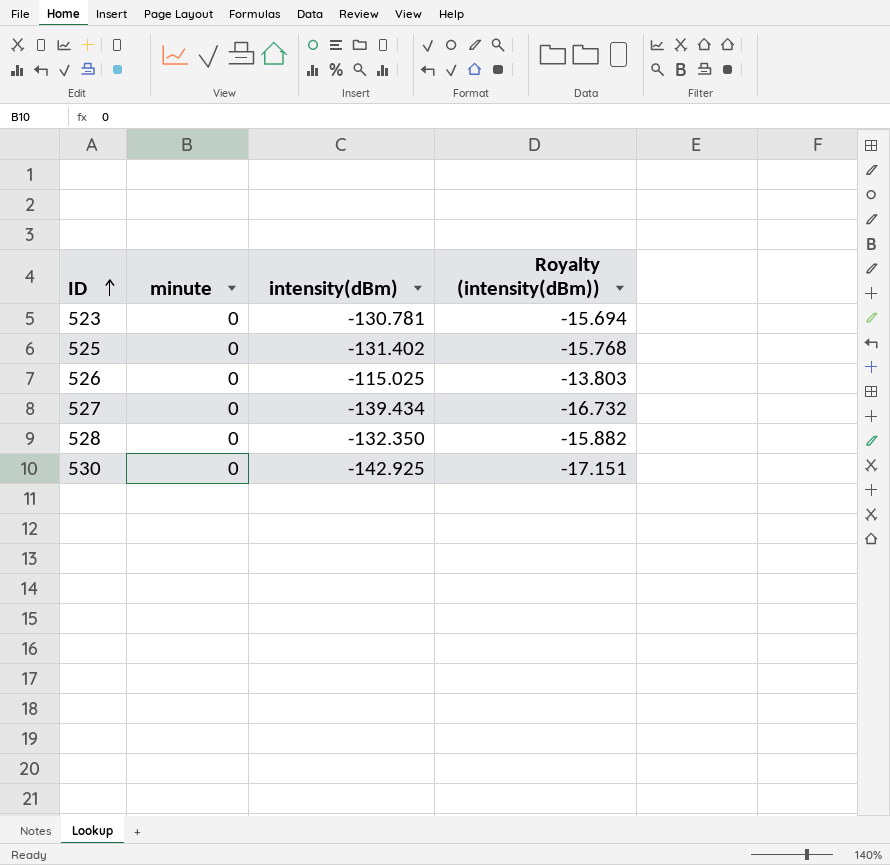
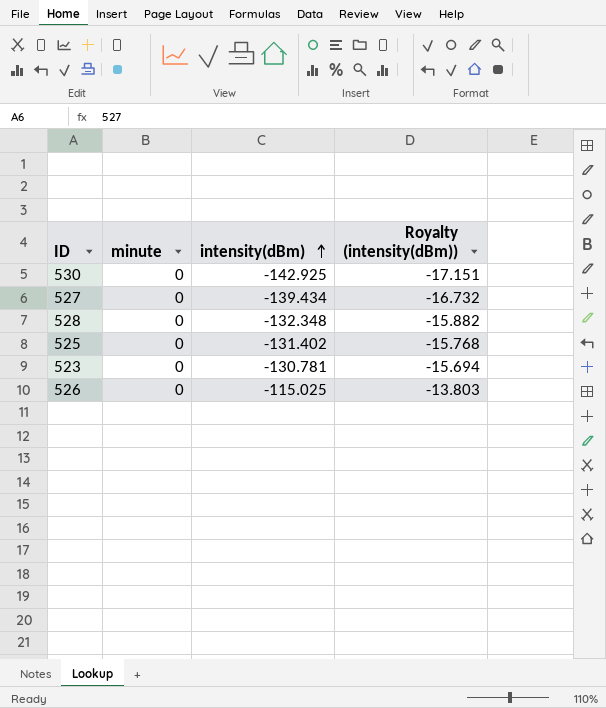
row order: ID ascending -> intensity(dBm) ascending
528 | intensity(dBm): -132.350 -> -132.348

